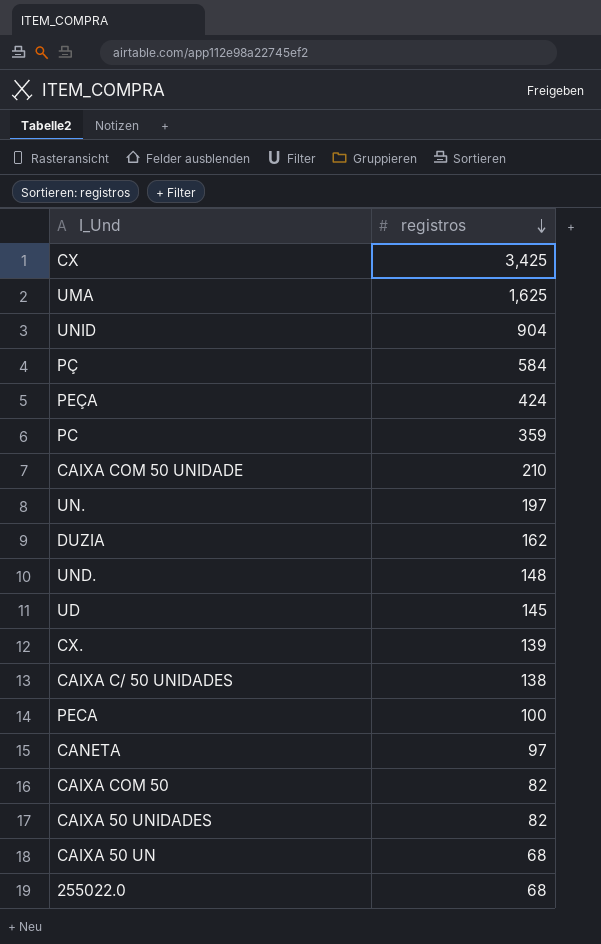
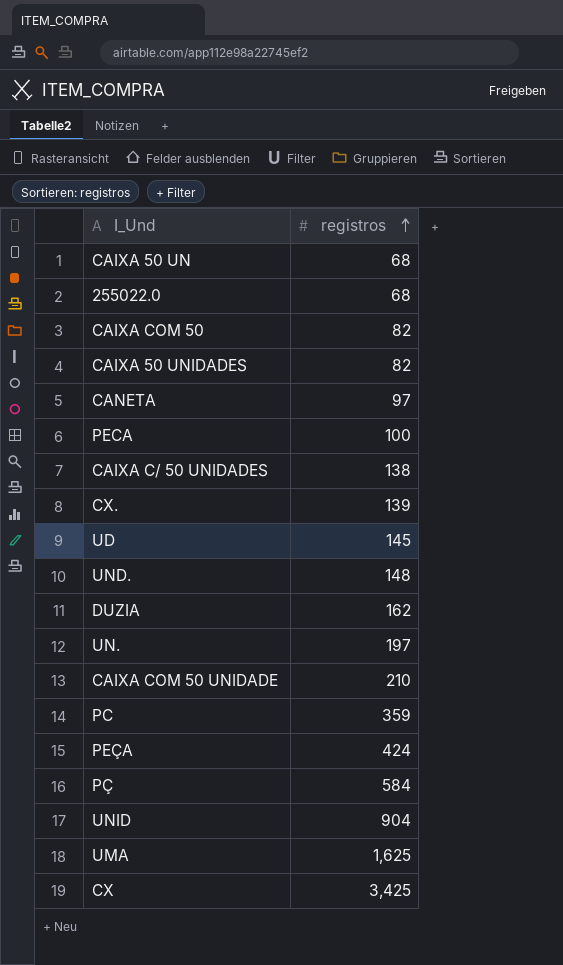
row order: registros descending -> registros ascending

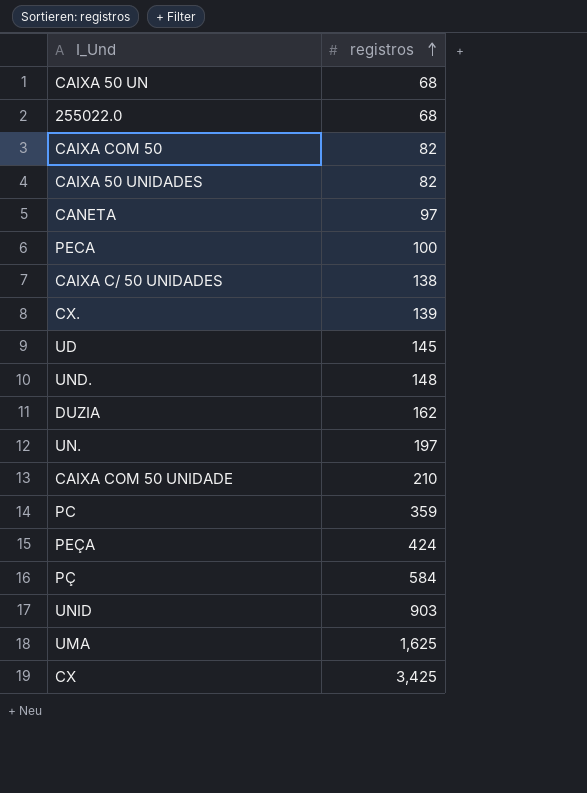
UNID | registros: 904 -> 903

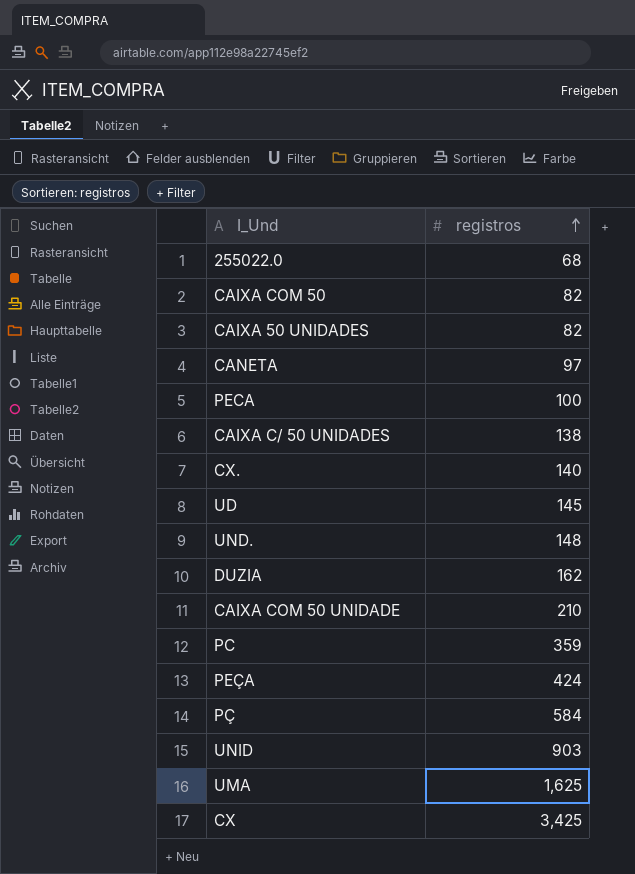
row CAIXA 50 UN: 68 -> none
row UN.: 197 -> none
CX. | registros: 139 -> 140

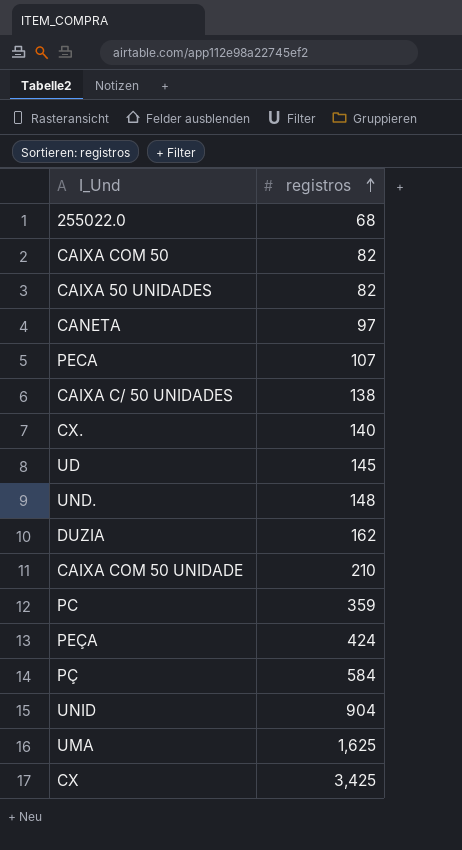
PECA | registros: 100 -> 107
UNID | registros: 903 -> 904

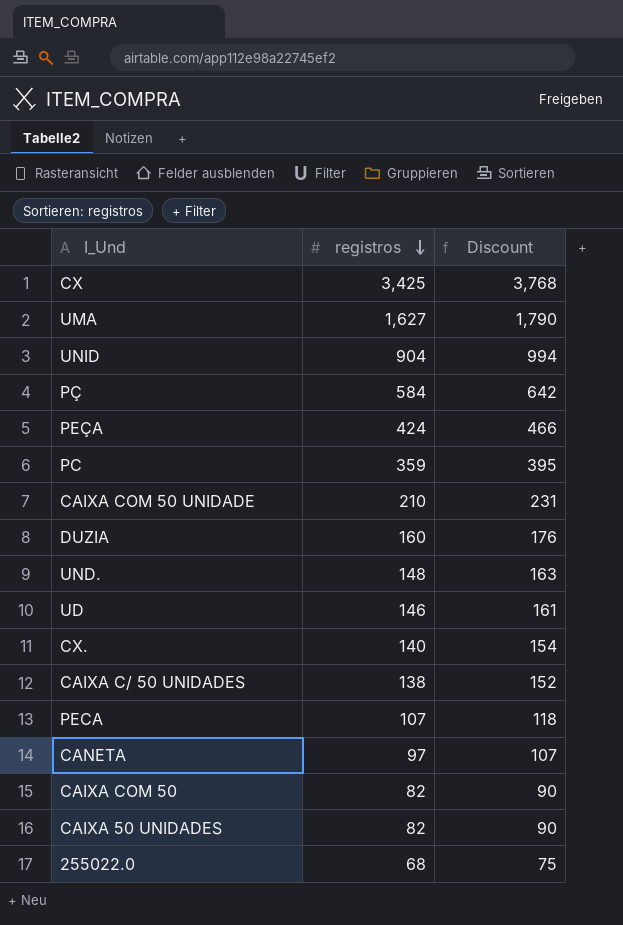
row order: registros ascending -> registros descending
column Discount | formula: none -> [registros] * 1.1
UMA | registros: 1,625 -> 1,627
DUZIA | registros: 162 -> 160
UD | registros: 145 -> 146

